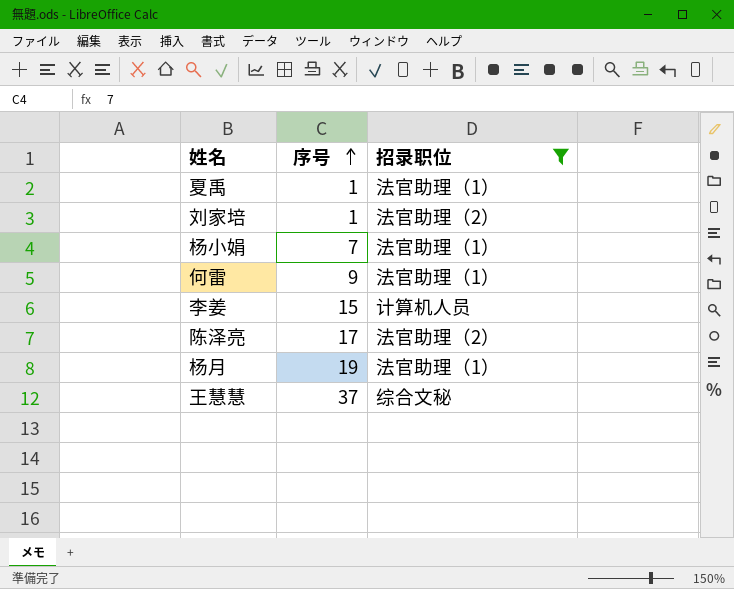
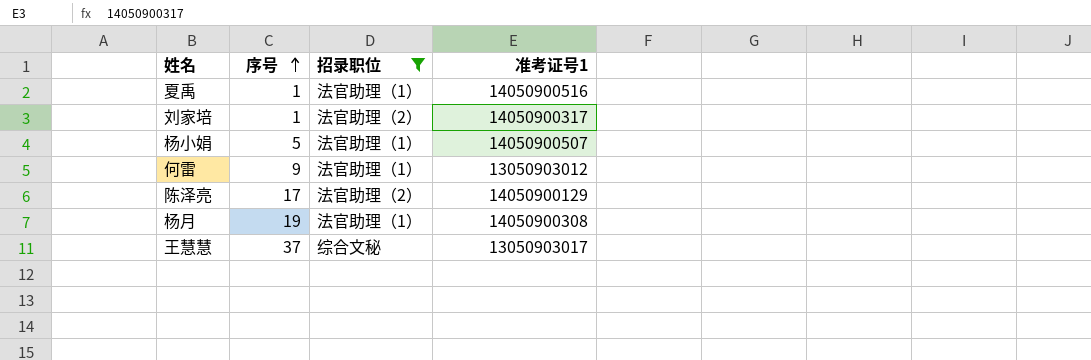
column 准考证号1 | position: none -> 4
row 李姜: 15 | 计算机人员 -> none
杨小娟 | 序号: 7 -> 5

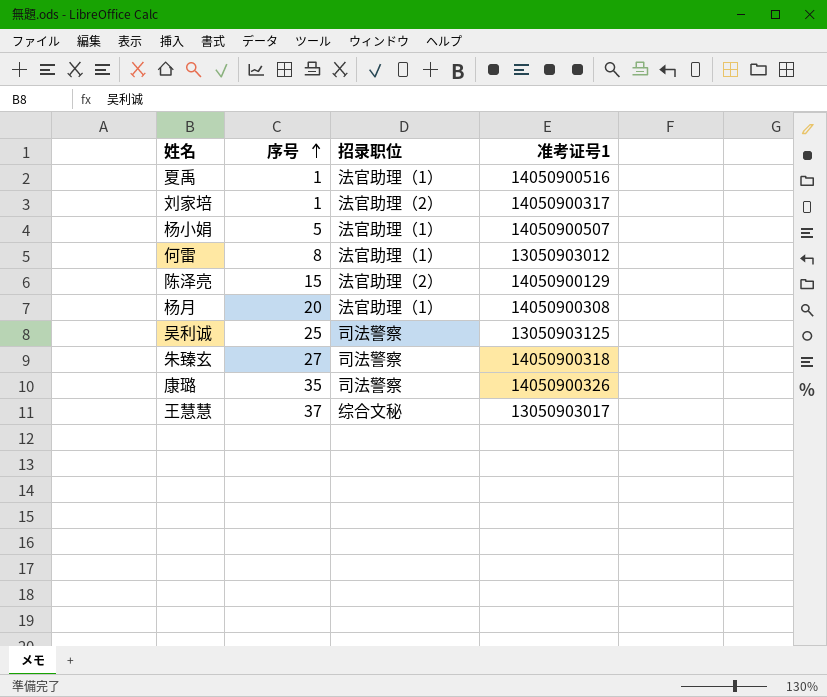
filter: 招录职位 != 司法警察 -> none
何雷 | 序号: 9 -> 8
陈泽亮 | 序号: 17 -> 15
杨月 | 序号: 19 -> 20

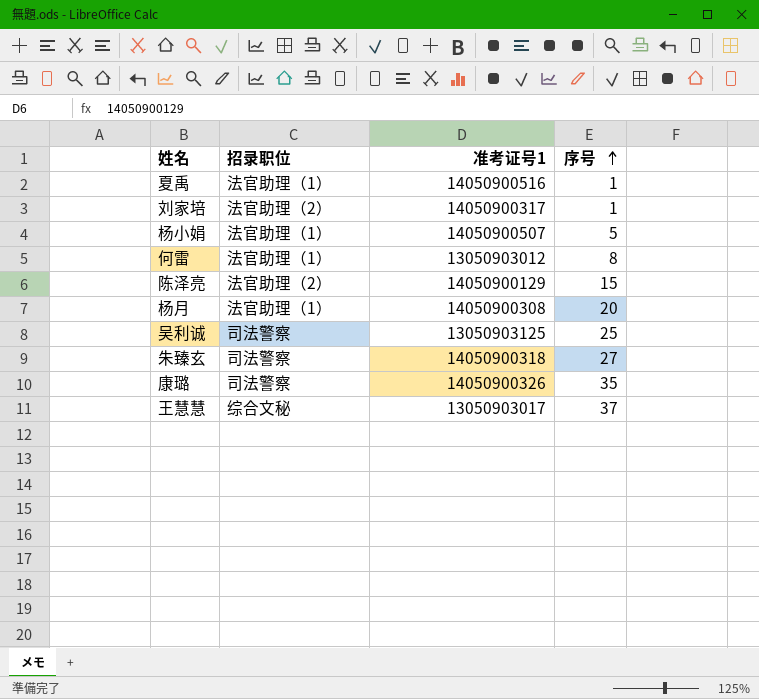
column 序号 | position: 2 -> 4

